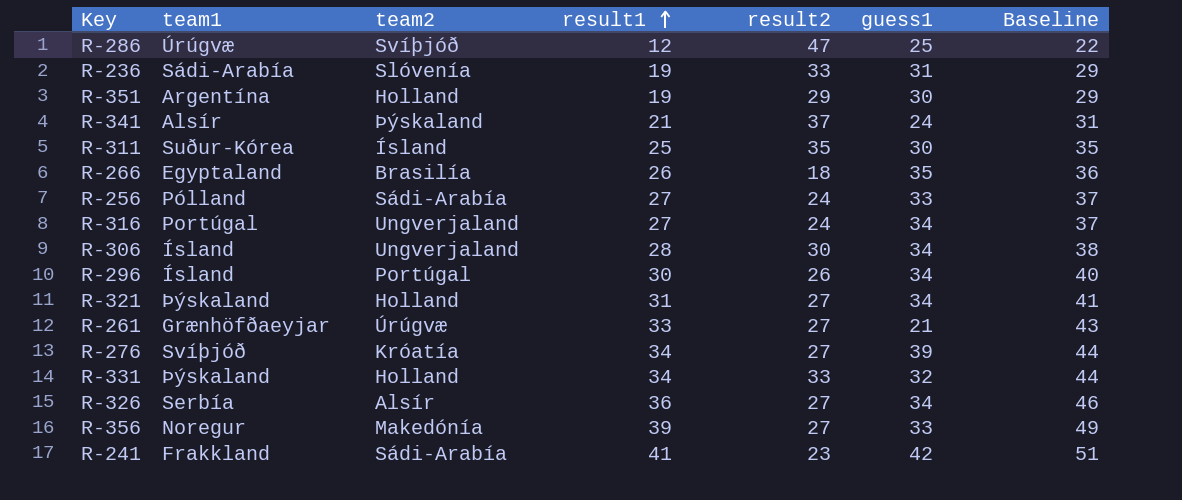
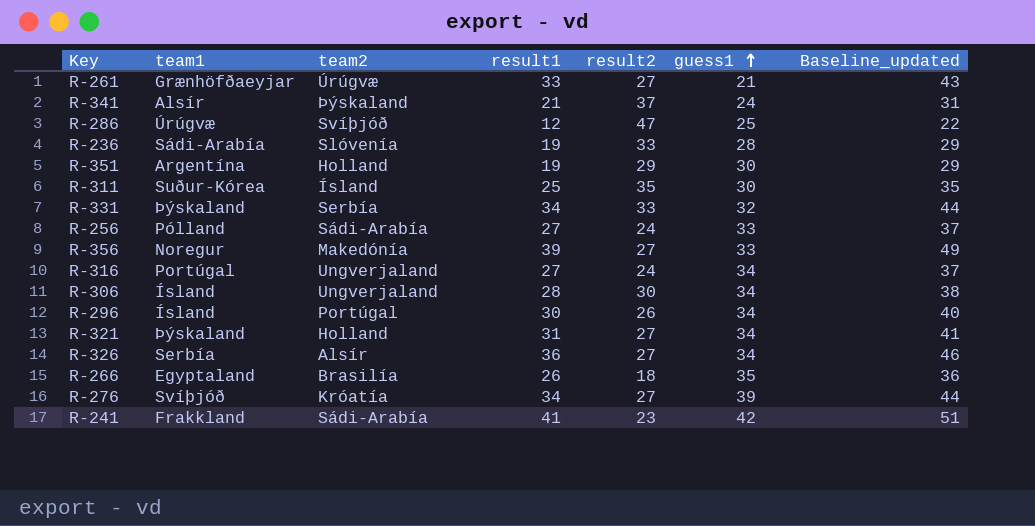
row order: result1 ascending -> guess1 ascending
column name: Baseline -> Baseline_updated
R-236 | guess1: 31 -> 28
R-331 | team2: Holland -> Serbía

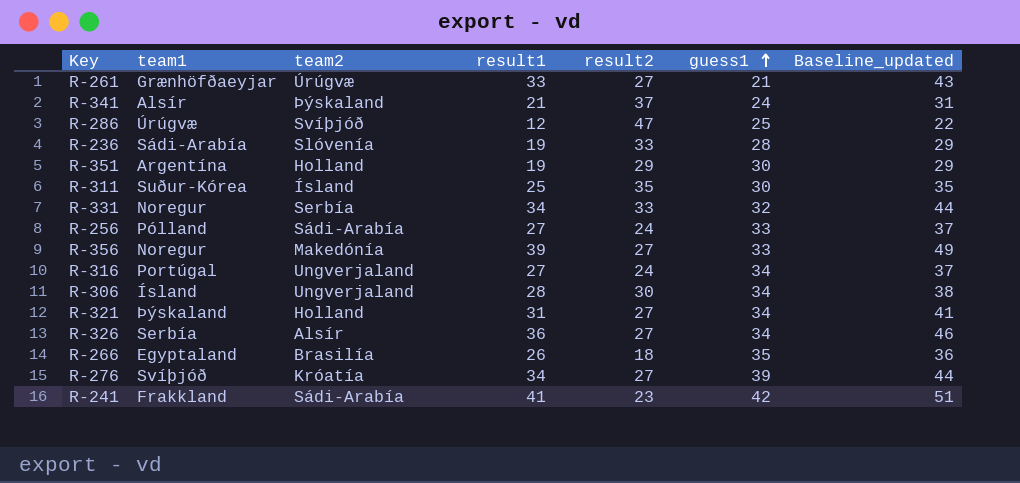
row R-296: Ísland | Portúgal | 30 | 26 | 34 | 40 -> none
R-331 | team1: Þýskaland -> Noregur

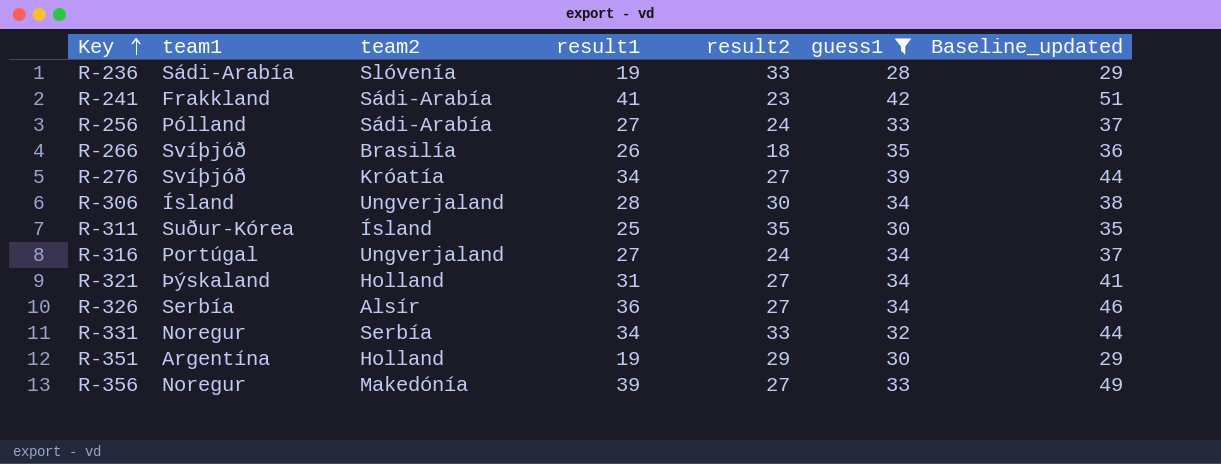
filter: none -> guess1 >= 28
row order: guess1 ascending -> Key ascending
R-266 | team1: Egyptaland -> Svíþjóð

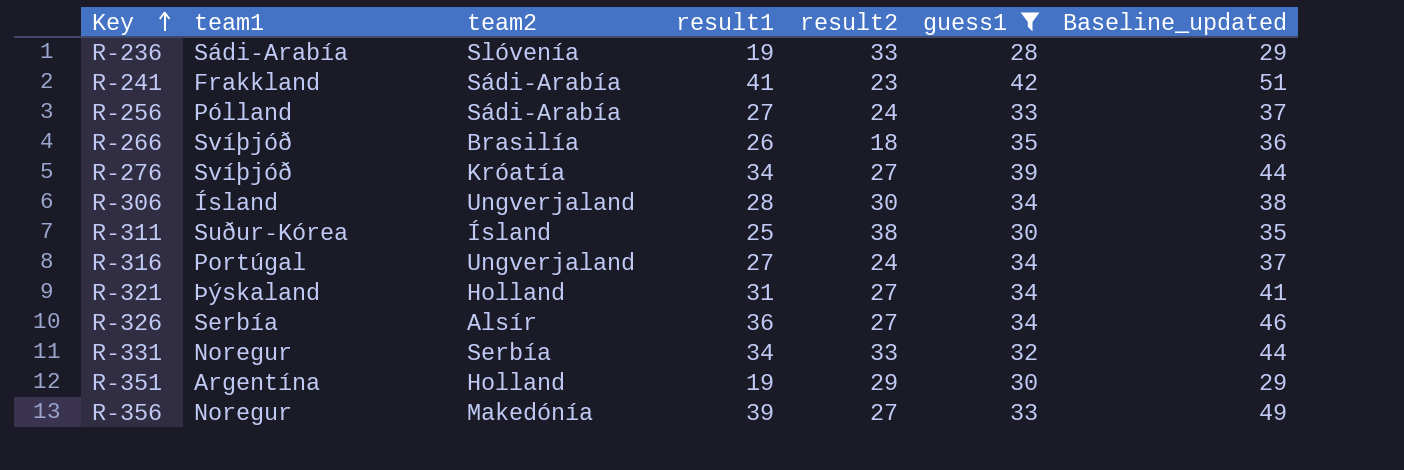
R-311 | result2: 35 -> 38

